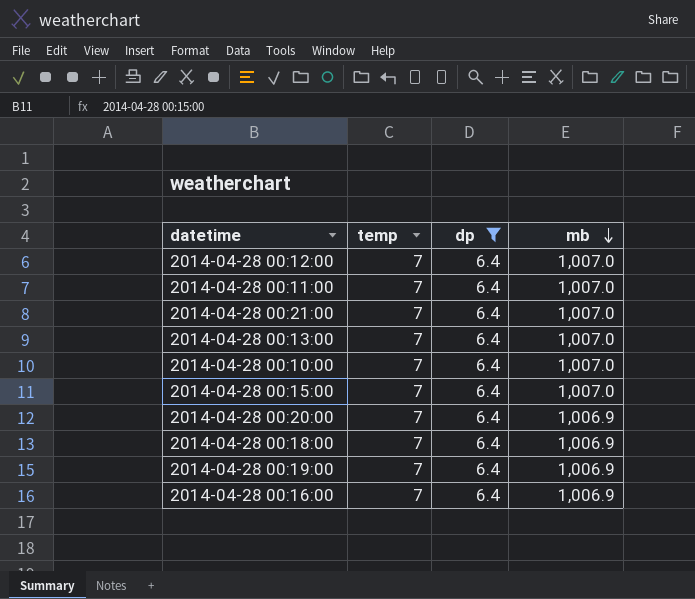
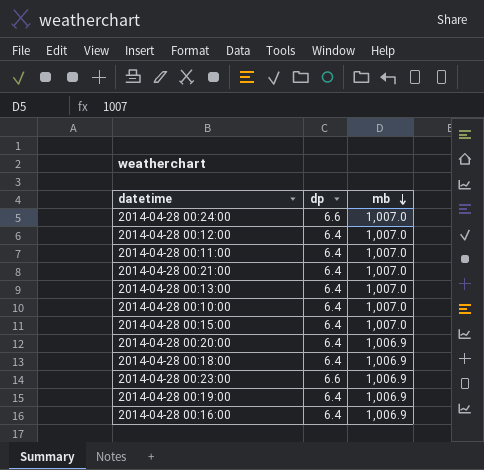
filter: dp = 6.4 -> none
column temp | position: 2 -> none

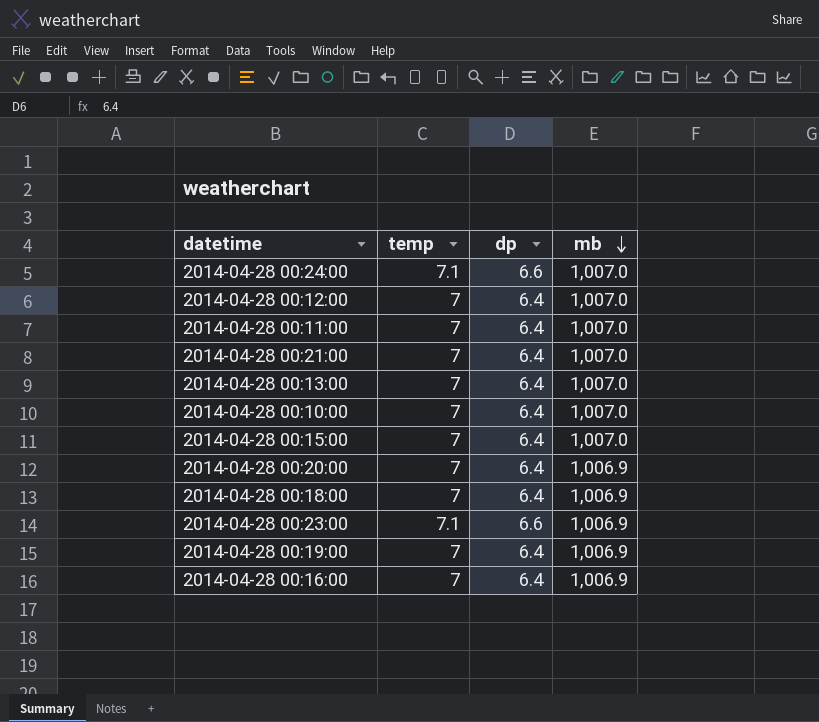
column temp | position: none -> 2

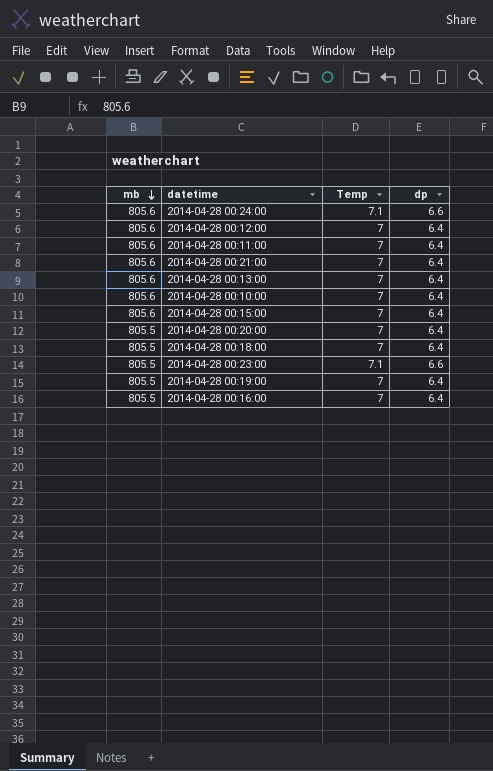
column mb | position: 4 -> 1
column name: temp -> Temp
2014-04-28 00:24:00 | mb: 1,007.0 -> 805.6
2014-04-28 00:12:00 | mb: 1,007.0 -> 805.6
2014-04-28 00:11:00 | mb: 1,007.0 -> 805.6
2014-04-28 00:21:00 | mb: 1,007.0 -> 805.6
2014-04-28 00:13:00 | mb: 1,007.0 -> 805.6
2014-04-28 00:10:00 | mb: 1,007.0 -> 805.6
2014-04-28 00:15:00 | mb: 1,007.0 -> 805.6
2014-04-28 00:20:00 | mb: 1,006.9 -> 805.5
2014-04-28 00:18:00 | mb: 1,006.9 -> 805.5
2014-04-28 00:23:00 | mb: 1,006.9 -> 805.5
2014-04-28 00:19:00 | mb: 1,006.9 -> 805.5
2014-04-28 00:16:00 | mb: 1,006.9 -> 805.5

